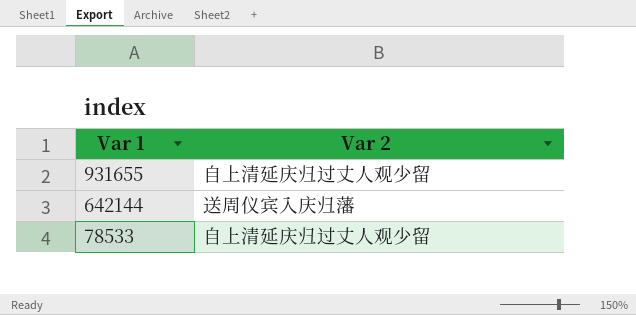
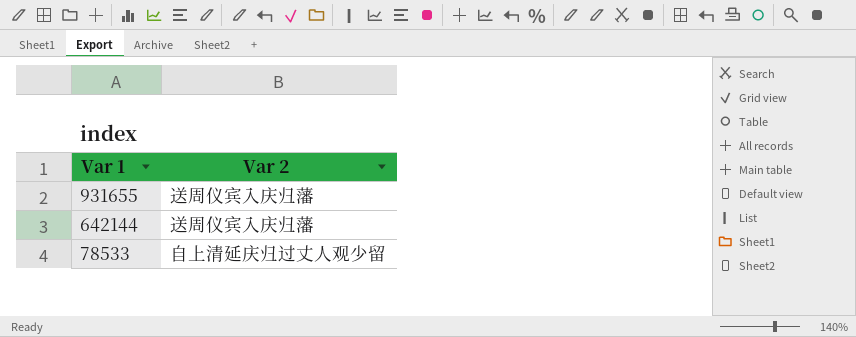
931655 | Var 2: 自上清延庆归过丈人观少留 -> 送周仪宾入庆归藩

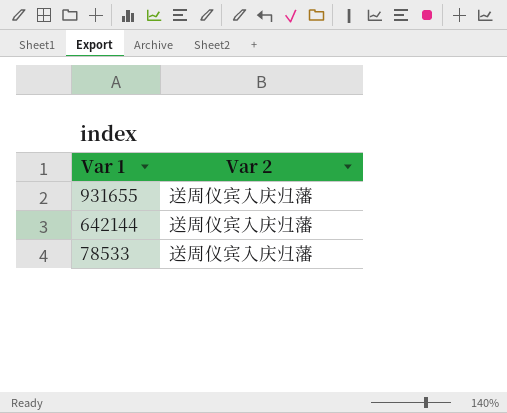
78533 | Var 2: 自上清延庆归过丈人观少留 -> 送周仪宾入庆归藩

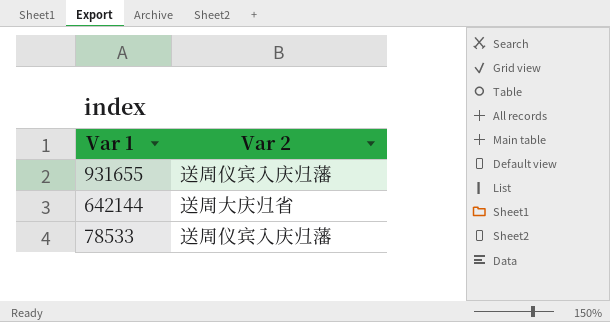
642144 | Var 2: 送周仪宾入庆归藩 -> 送周大庆归省

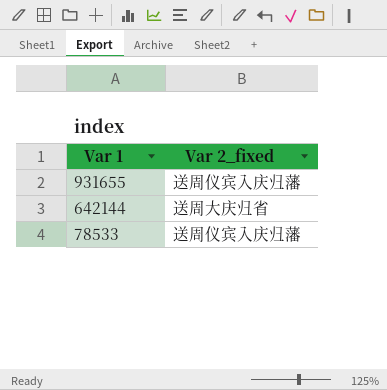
column name: Var 2 -> Var 2_fixed

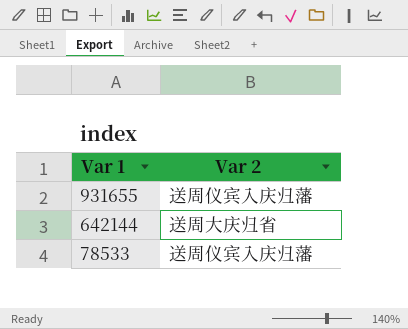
column name: Var 2_fixed -> Var 2

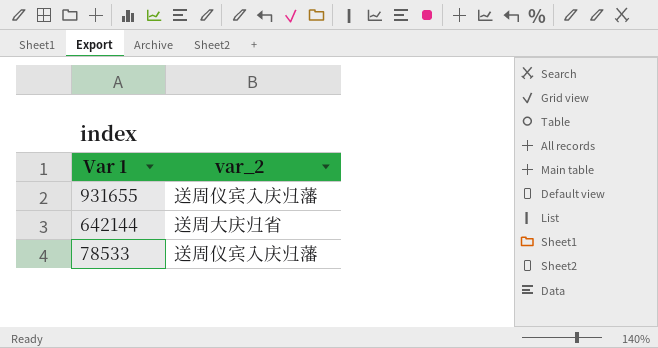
column name: Var 2 -> var_2

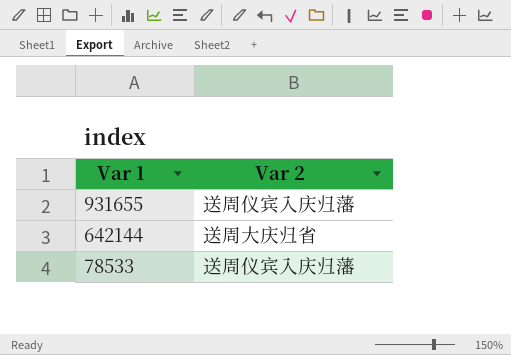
column name: var_2 -> Var 2

